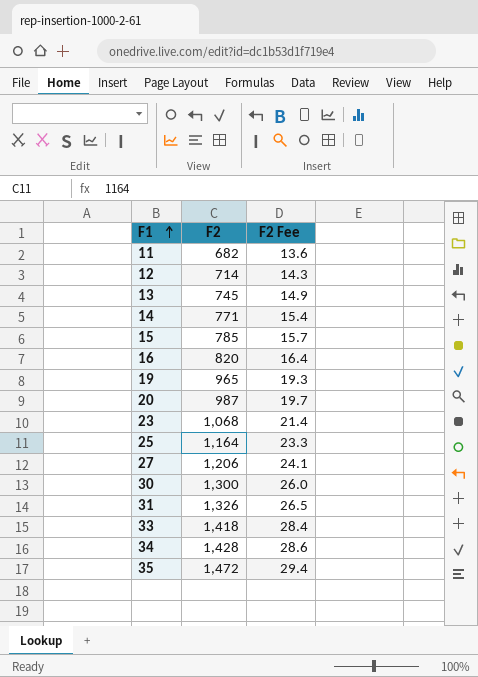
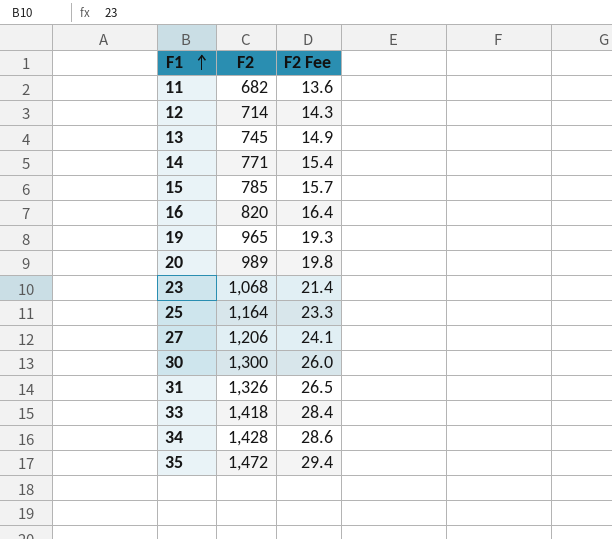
20 | F2: 987 -> 989
20 | F2 Fee: 19.7 -> 19.8

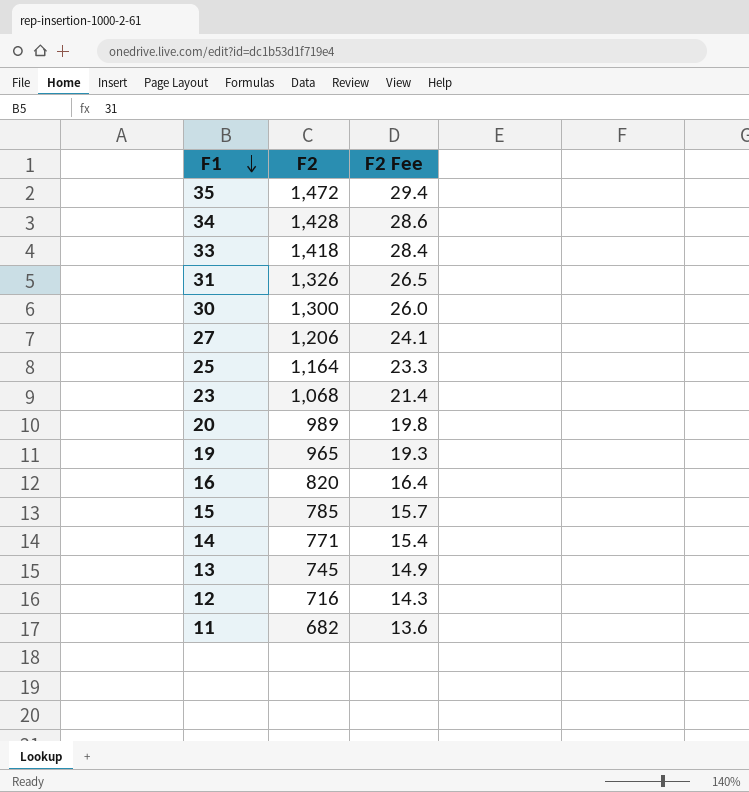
row order: F1 ascending -> F1 descending
12 | F2: 714 -> 716

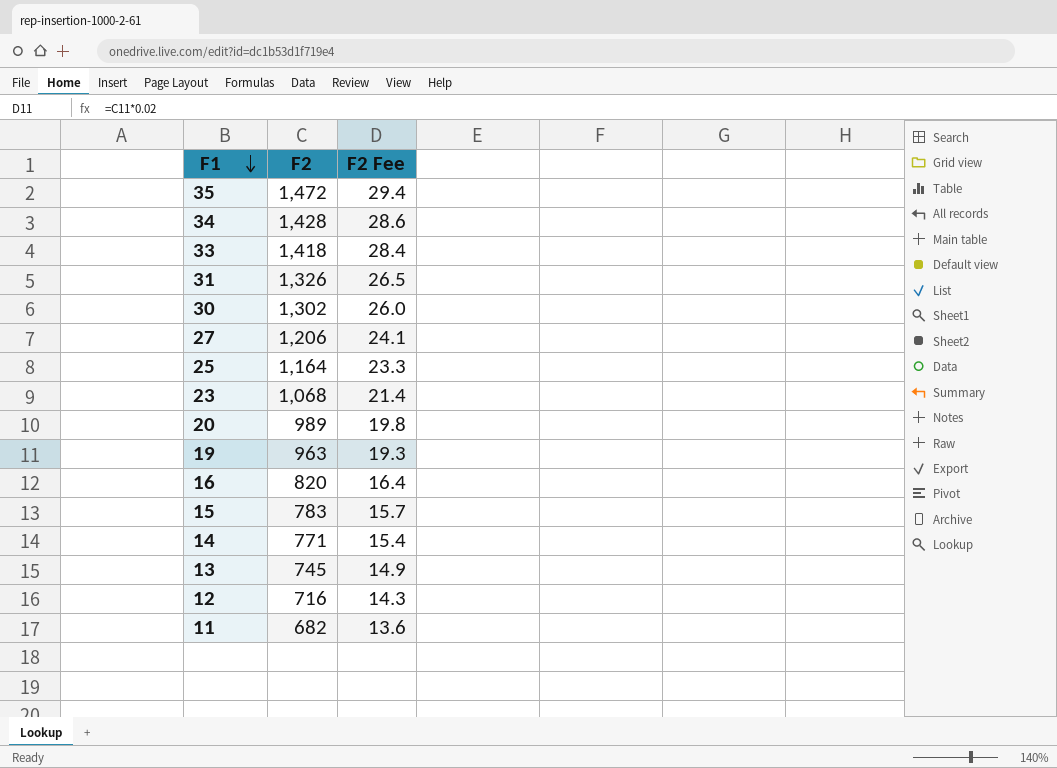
30 | F2: 1,300 -> 1,302
19 | F2: 965 -> 963
15 | F2: 785 -> 783

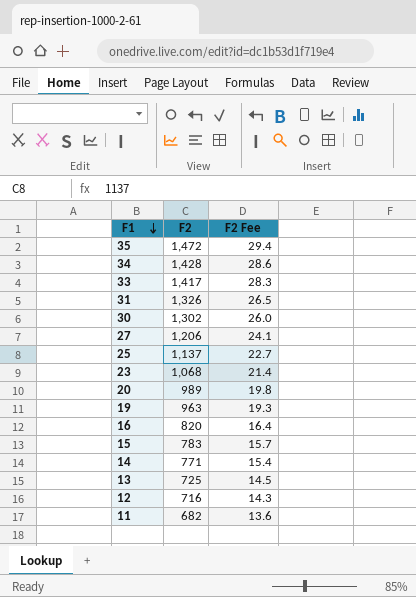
33 | F2: 1,418 -> 1,417
33 | F2 Fee: 28.4 -> 28.3
25 | F2: 1,164 -> 1,137
25 | F2 Fee: 23.3 -> 22.7
13 | F2: 745 -> 725
13 | F2 Fee: 14.9 -> 14.5

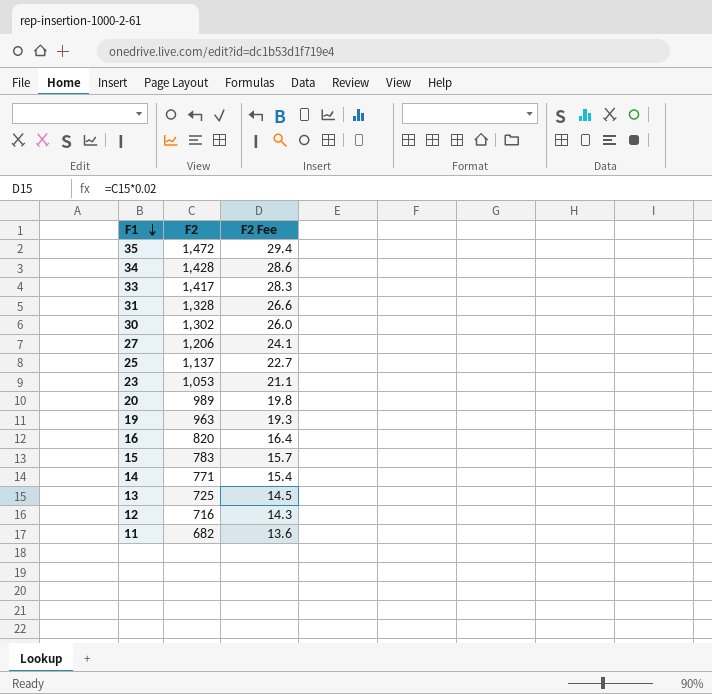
31 | F2: 1,326 -> 1,328
31 | F2 Fee: 26.5 -> 26.6
23 | F2: 1,068 -> 1,053
23 | F2 Fee: 21.4 -> 21.1

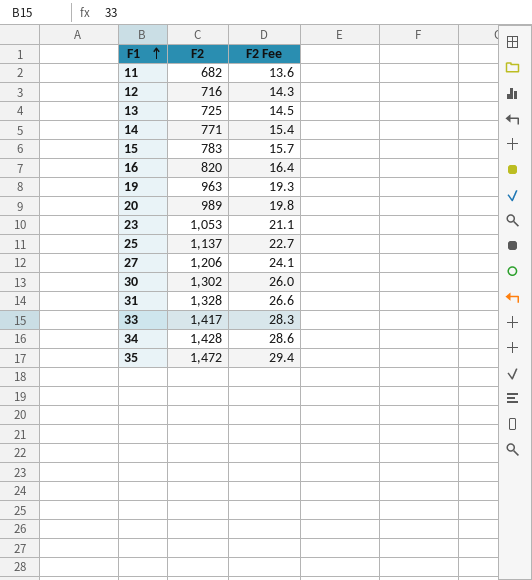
row order: F1 descending -> F1 ascending

